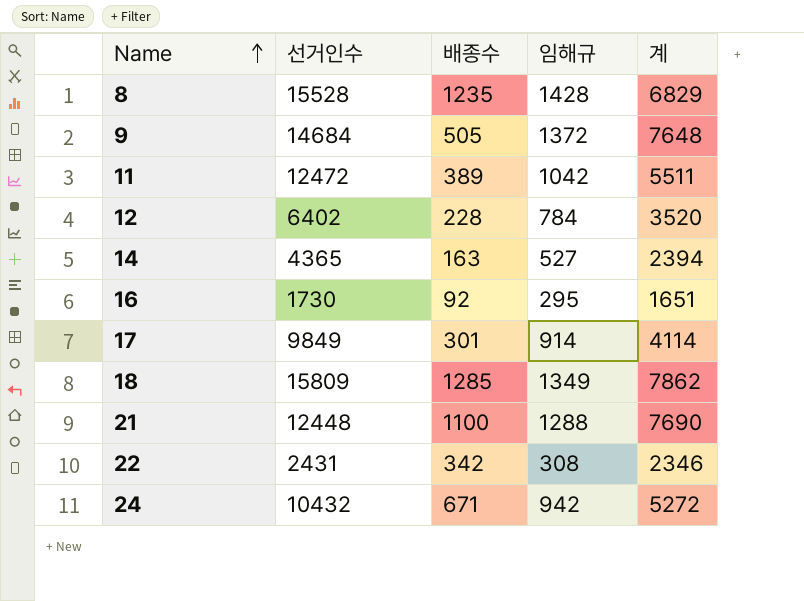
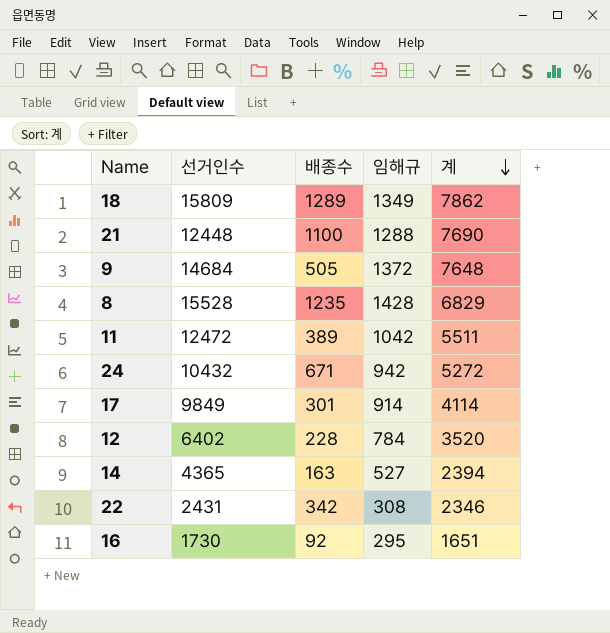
row order: Name ascending -> 계 descending
18 | 배종수: 1285 -> 1289

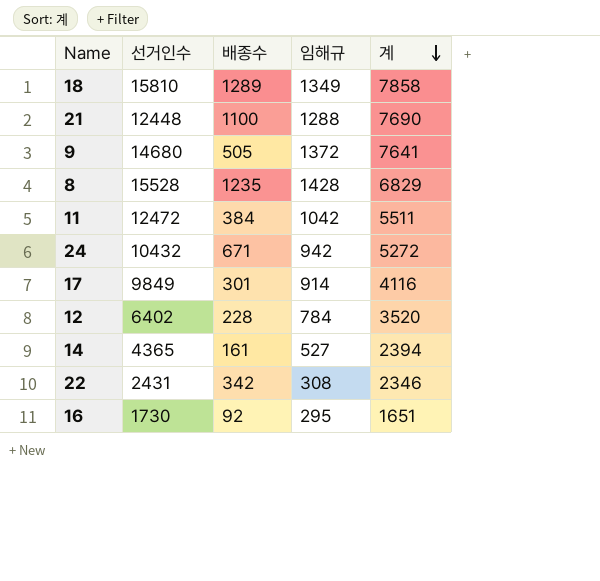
18 | 선거인수: 15809 -> 15810
18 | 계: 7862 -> 7858
9 | 선거인수: 14684 -> 14680
9 | 계: 7648 -> 7641
11 | 배종수: 389 -> 384
17 | 계: 4114 -> 4116
14 | 배종수: 163 -> 161

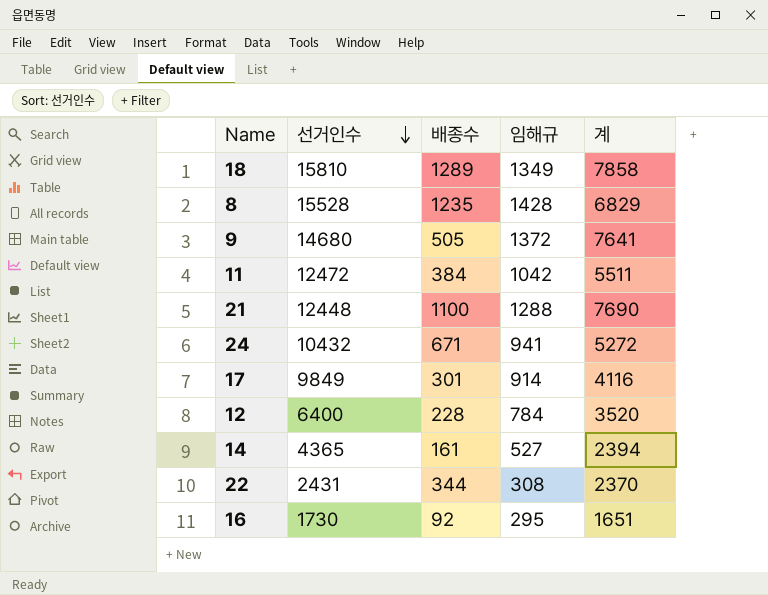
row order: 계 descending -> 선거인수 descending
24 | 임해규: 942 -> 941
12 | 선거인수: 6402 -> 6400
22 | 배종수: 342 -> 344
22 | 계: 2346 -> 2370

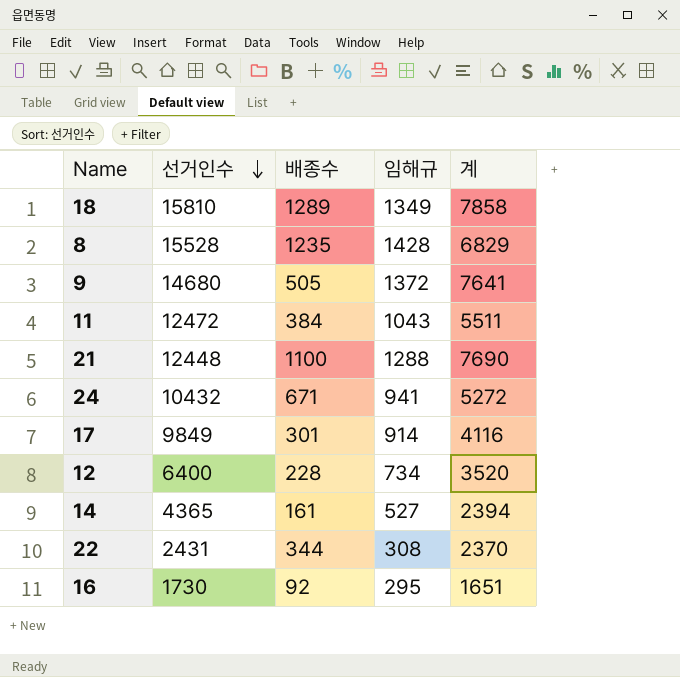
11 | 임해규: 1042 -> 1043
12 | 임해규: 784 -> 734

